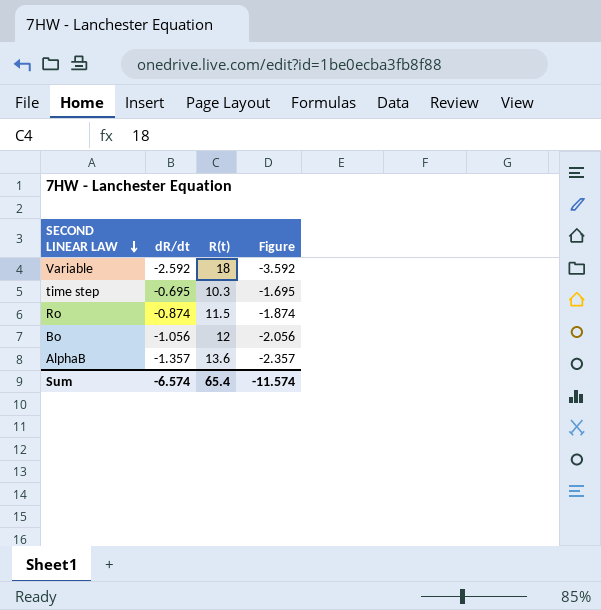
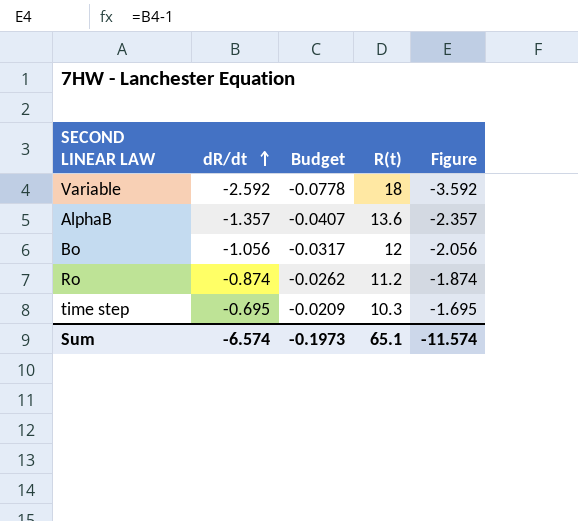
row order: SECOND LINEAR LAW descending -> dR/dt ascending
column Budget | formula: none -> [dR/dt] * 0.03
Ro | R(t): 11.5 -> 11.2
Sum | R(t): 65.4 -> 65.1

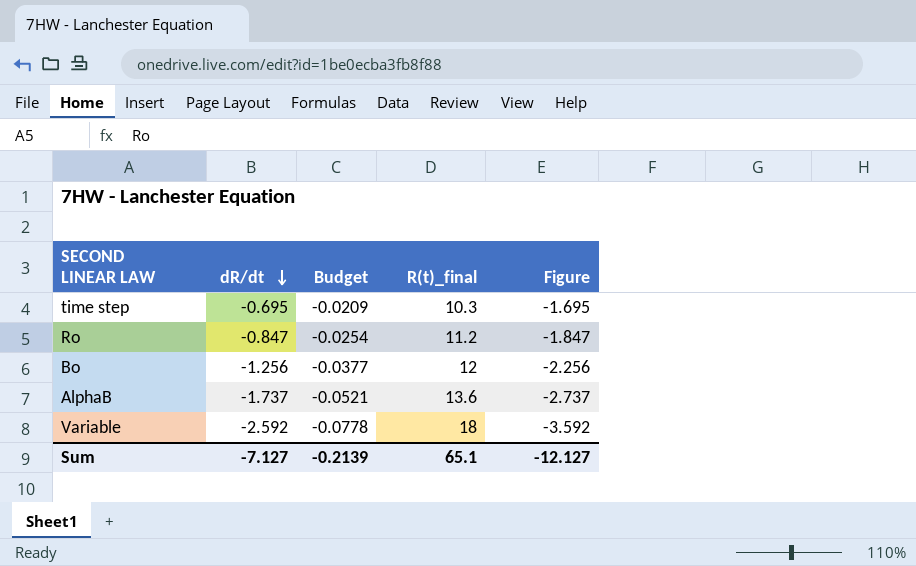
row order: dR/dt ascending -> dR/dt descending
column name: R(t) -> R(t)_final
Ro | dR/dt: -0.874 -> -0.847
Ro | Budget: -0.0262 -> -0.0254
Ro | Figure: -1.874 -> -1.847
Bo | dR/dt: -1.056 -> -1.256
Bo | Budget: -0.0317 -> -0.0377
Bo | Figure: -2.056 -> -2.256
AlphaB | dR/dt: -1.357 -> -1.737
AlphaB | Budget: -0.0407 -> -0.0521
AlphaB | Figure: -2.357 -> -2.737
Sum | dR/dt: -6.574 -> -7.127
Sum | Budget: -0.1973 -> -0.2139
Sum | Figure: -11.574 -> -12.127

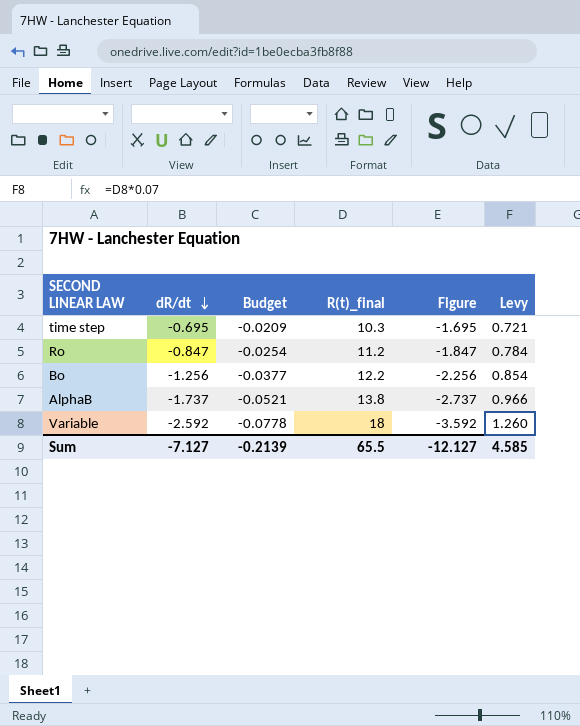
column Levy | formula: none -> [R(t)_final] * 0.07
Bo | R(t)_final: 12 -> 12.2
AlphaB | R(t)_final: 13.6 -> 13.8
Sum | R(t)_final: 65.1 -> 65.5

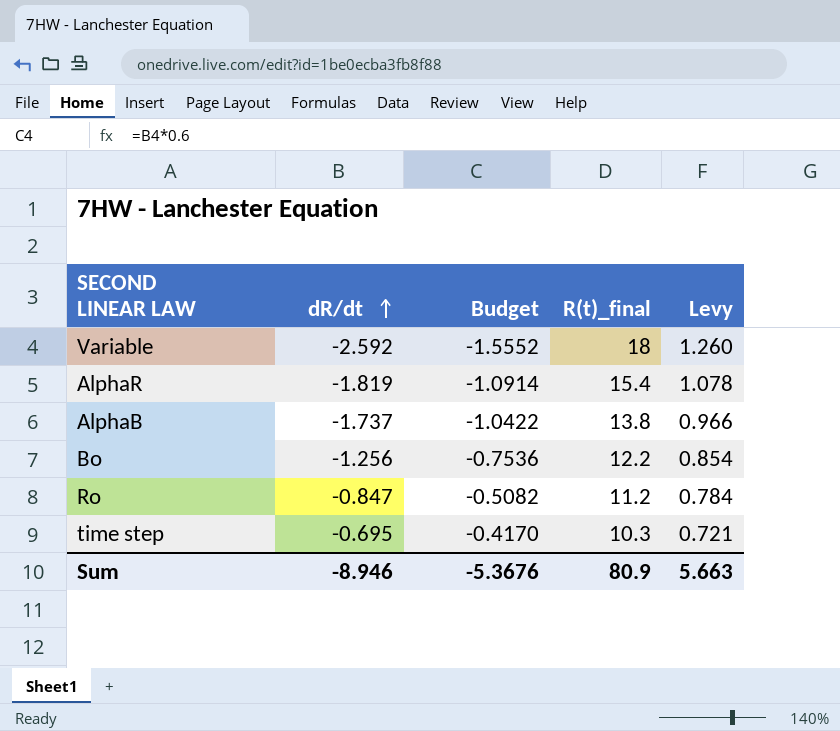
row order: dR/dt descending -> dR/dt ascending
column Figure | formula: [dR/dt] - 1 -> none
column Budget | formula: [dR/dt] * 0.03 -> [dR/dt] * 0.6
row AlphaR: none -> -1.819 | -1.0914 | 15.4 | 1.078
Sum | dR/dt: -7.127 -> -8.946
Sum | Budget: -0.2139 -> -5.3676
Sum | R(t)_final: 65.5 -> 80.9
Sum | Levy: 4.585 -> 5.663

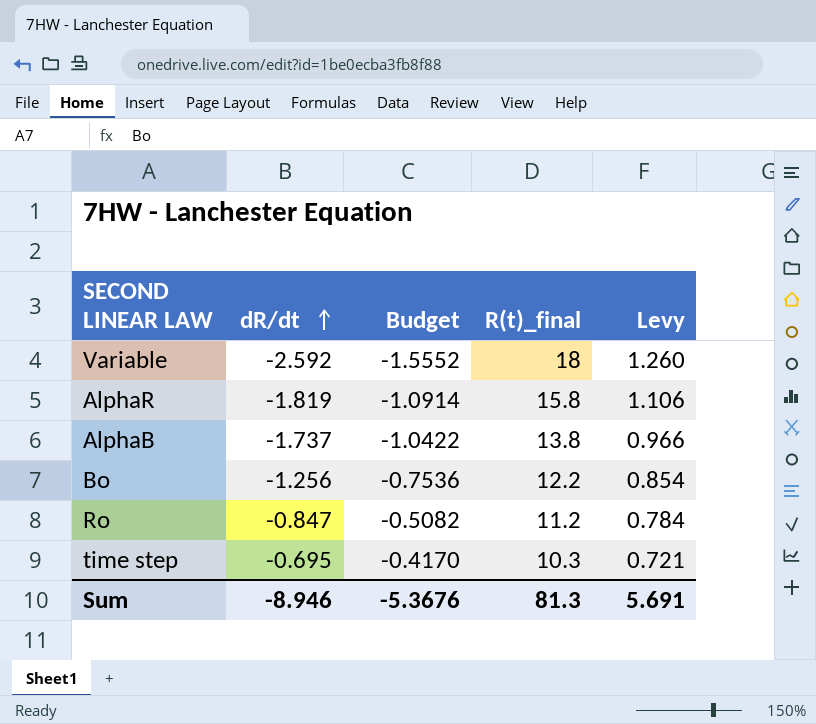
AlphaR | R(t)_final: 15.4 -> 15.8
AlphaR | Levy: 1.078 -> 1.106
Sum | R(t)_final: 80.9 -> 81.3
Sum | Levy: 5.663 -> 5.691

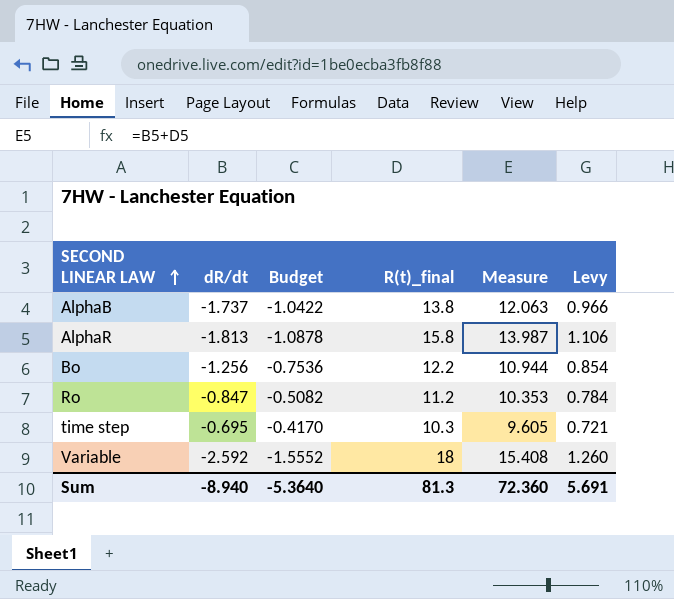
row order: dR/dt ascending -> SECOND LINEAR LAW ascending
column Measure | formula: none -> [dR/dt] + [R(t)_final]
AlphaR | dR/dt: -1.819 -> -1.813
AlphaR | Budget: -1.0914 -> -1.0878
Sum | dR/dt: -8.946 -> -8.940
Sum | Budget: -5.3676 -> -5.3640

